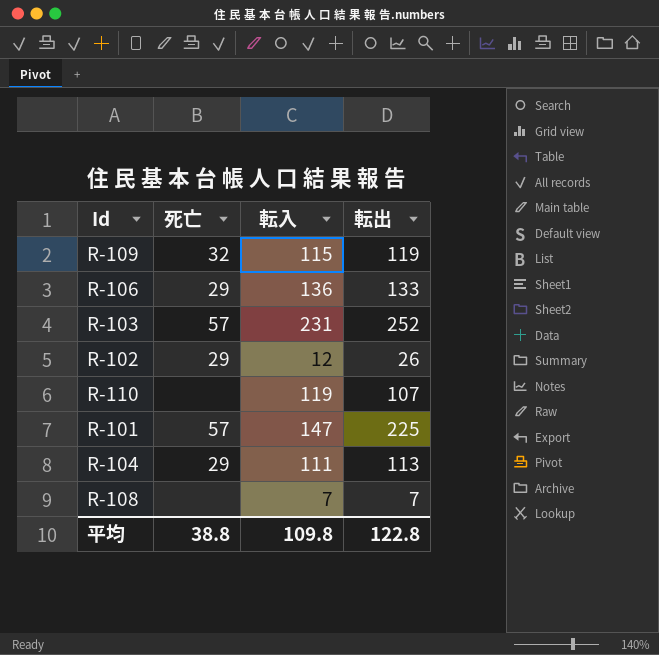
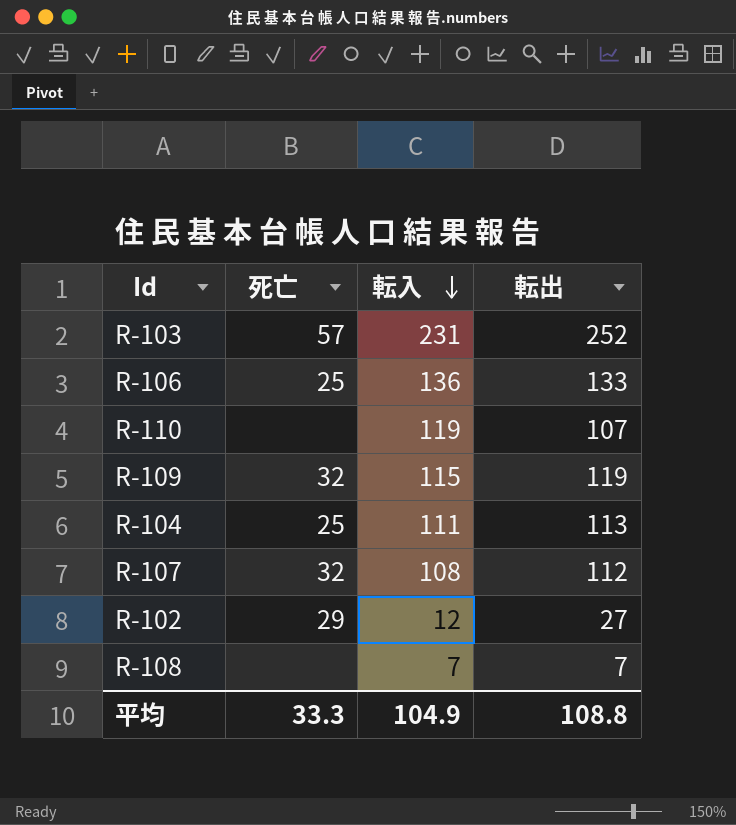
row order: none -> 転入 descending
row R-101: 57 | 147 | 225 -> none
R-106 | 死亡: 29 -> 25
R-104 | 死亡: 29 -> 25
row R-107: none -> 32 | 108 | 112
R-102 | 転出: 26 -> 27
平均 | 死亡: 38.8 -> 33.3
平均 | 転入: 109.8 -> 104.9
平均 | 転出: 122.8 -> 108.8

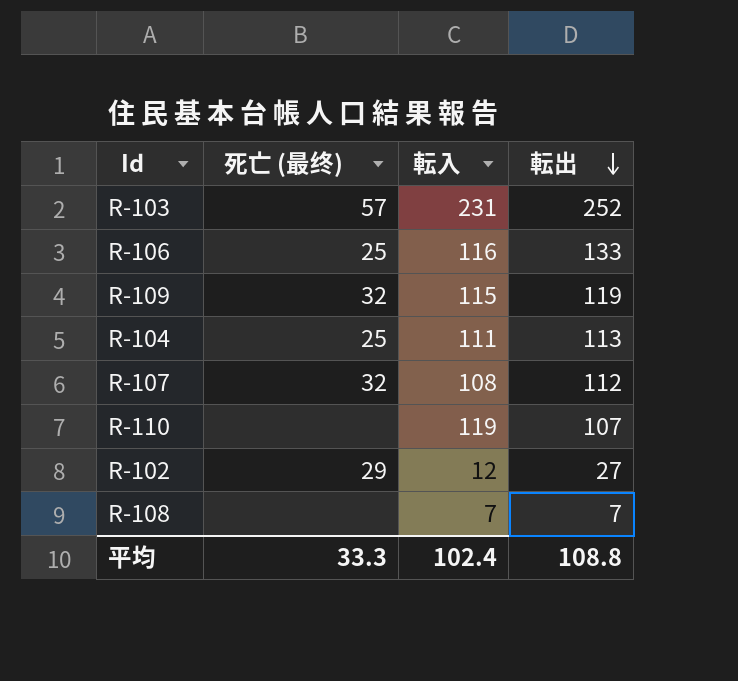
row order: 転入 descending -> 転出 descending
column name: 死亡 -> 死亡 (最终)
R-106 | 転入: 136 -> 116
平均 | 転入: 104.9 -> 102.4

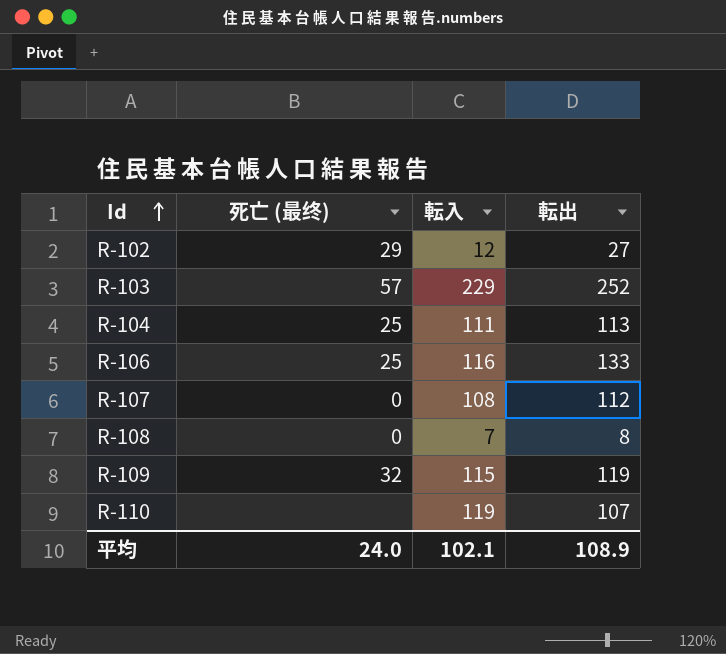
row order: 転出 descending -> Id ascending
R-103 | 転入: 231 -> 229
R-107 | 死亡 (最终): 32 -> 0
R-108 | 死亡 (最终): none -> 0
R-108 | 転出: 7 -> 8
平均 | 死亡 (最终): 33.3 -> 24.0
平均 | 転入: 102.4 -> 102.1
平均 | 転出: 108.8 -> 108.9

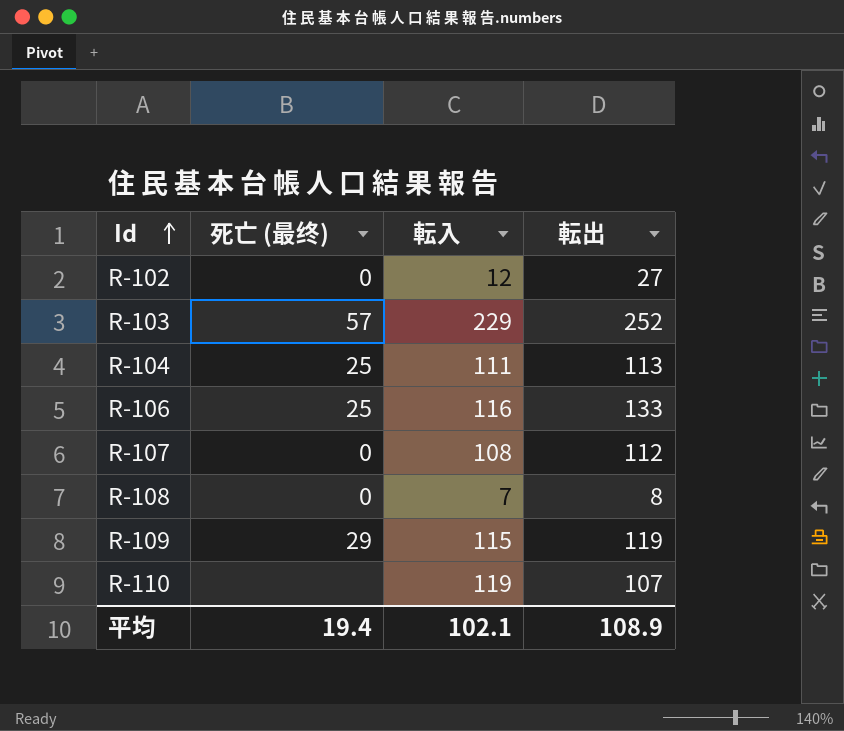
R-102 | 死亡 (最终): 29 -> 0
R-109 | 死亡 (最终): 32 -> 29
平均 | 死亡 (最终): 24.0 -> 19.4

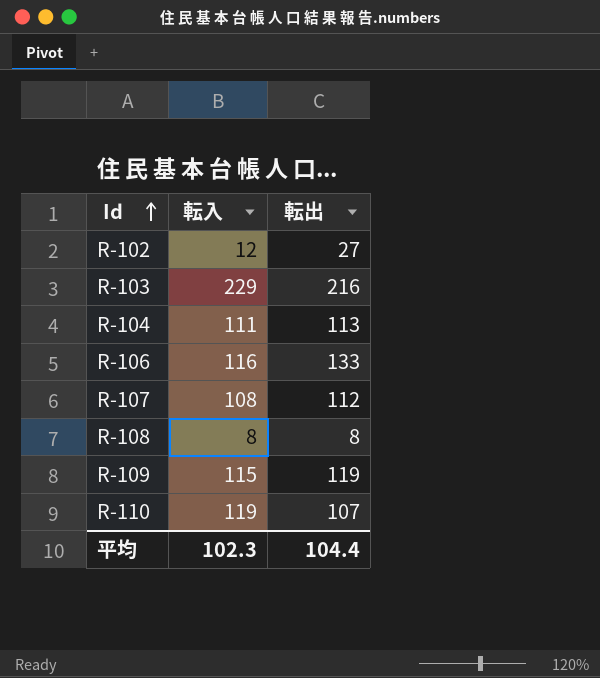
column 死亡 (最终) | position: 2 -> none
R-103 | 転出: 252 -> 216
R-108 | 転入: 7 -> 8
平均 | 転入: 102.1 -> 102.3
平均 | 転出: 108.9 -> 104.4

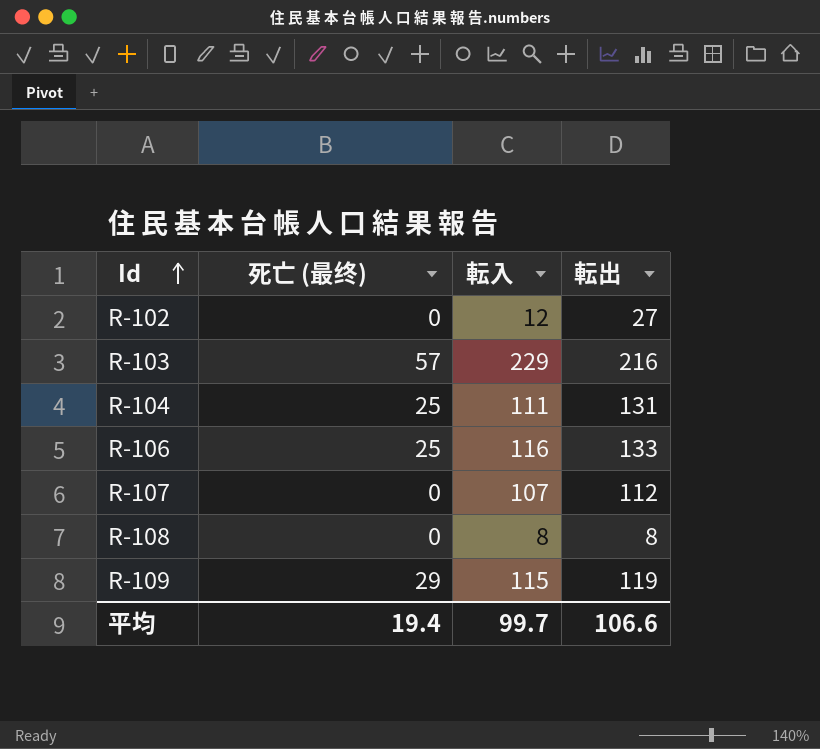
column 死亡 (最终) | position: none -> 2
row R-110: 119 | 107 -> none
R-104 | 転出: 113 -> 131
R-107 | 転入: 108 -> 107
平均 | 転入: 102.3 -> 99.7
平均 | 転出: 104.4 -> 106.6

